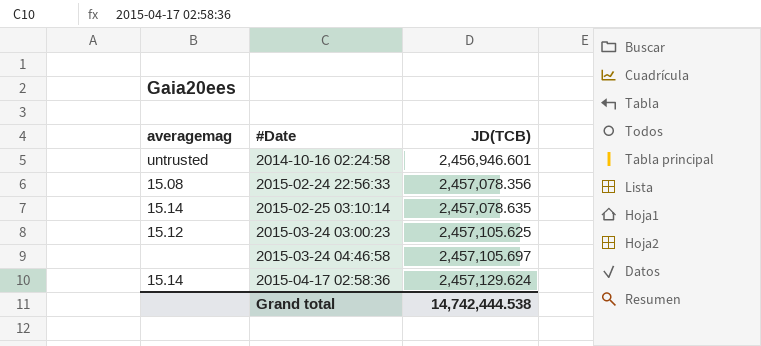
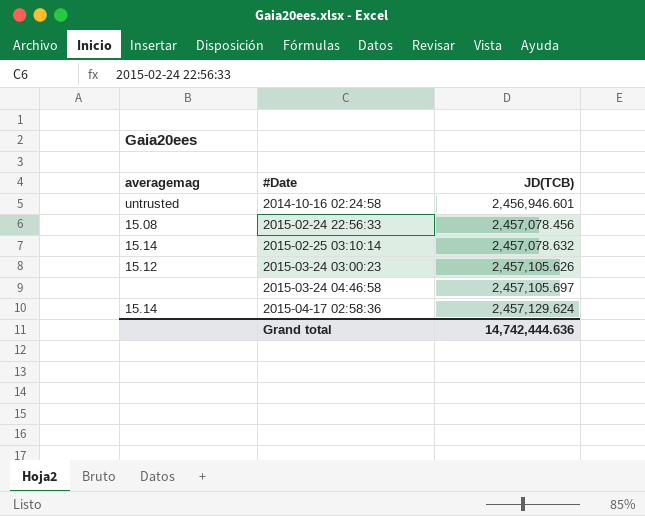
2015-02-24 22:56:33 | JD(TCB): 2,457,078.356 -> 2,457,078.456
2015-02-25 03:10:14 | JD(TCB): 2,457,078.635 -> 2,457,078.632
2015-03-24 03:00:23 | JD(TCB): 2,457,105.625 -> 2,457,105.626
Grand total | JD(TCB): 14,742,444.538 -> 14,742,444.636

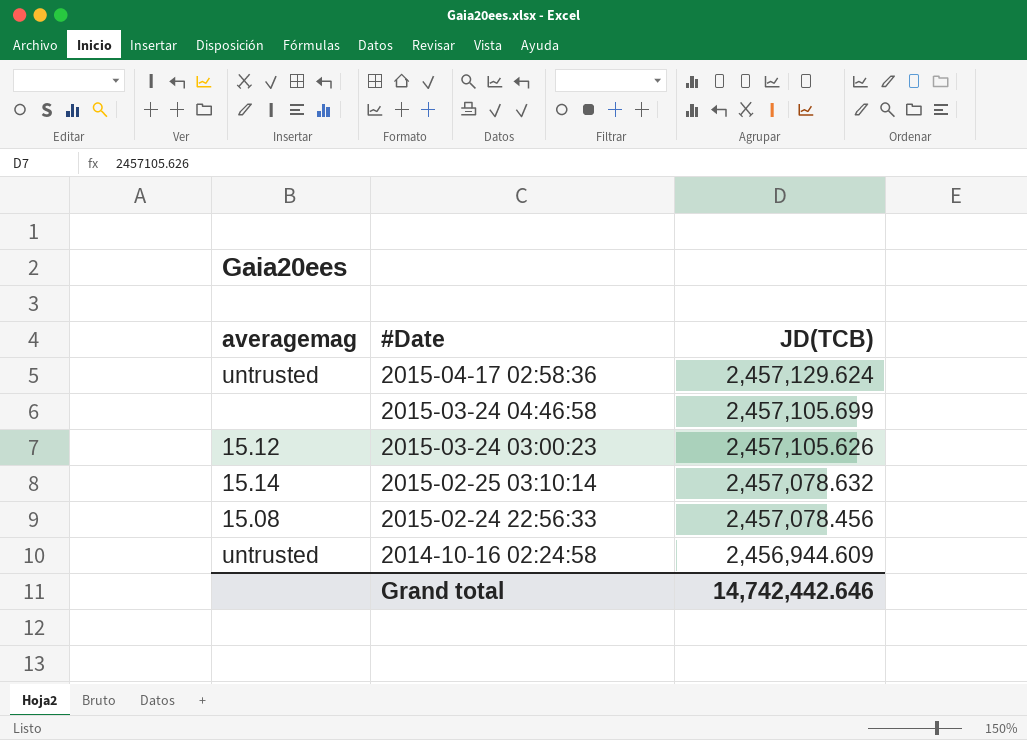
row order: #Date ascending -> #Date descending
2015-04-17 02:58:36 | averagemag: 15.14 -> untrusted
2015-03-24 04:46:58 | JD(TCB): 2,457,105.697 -> 2,457,105.699
2014-10-16 02:24:58 | JD(TCB): 2,456,946.601 -> 2,456,944.609
Grand total | JD(TCB): 14,742,444.636 -> 14,742,442.646

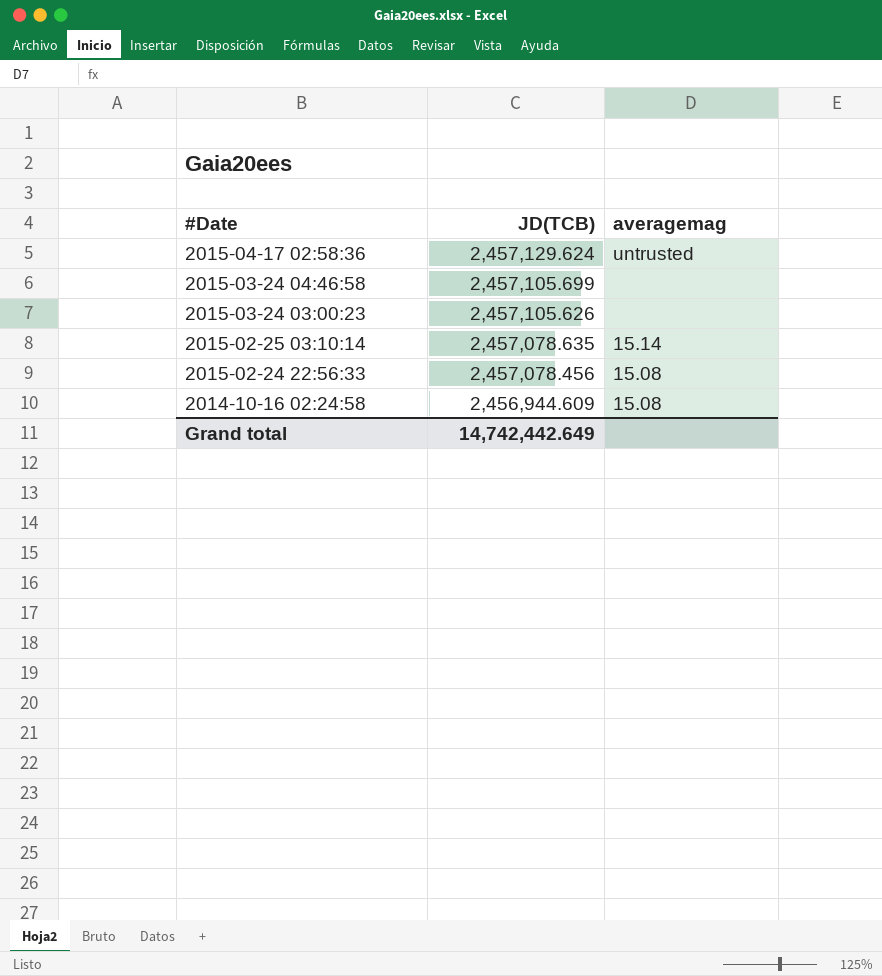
column averagemag | position: 1 -> 3
2015-03-24 03:00:23 | averagemag: 15.12 -> none
2015-02-25 03:10:14 | JD(TCB): 2,457,078.632 -> 2,457,078.635
2014-10-16 02:24:58 | averagemag: untrusted -> 15.08
Grand total | JD(TCB): 14,742,442.646 -> 14,742,442.649

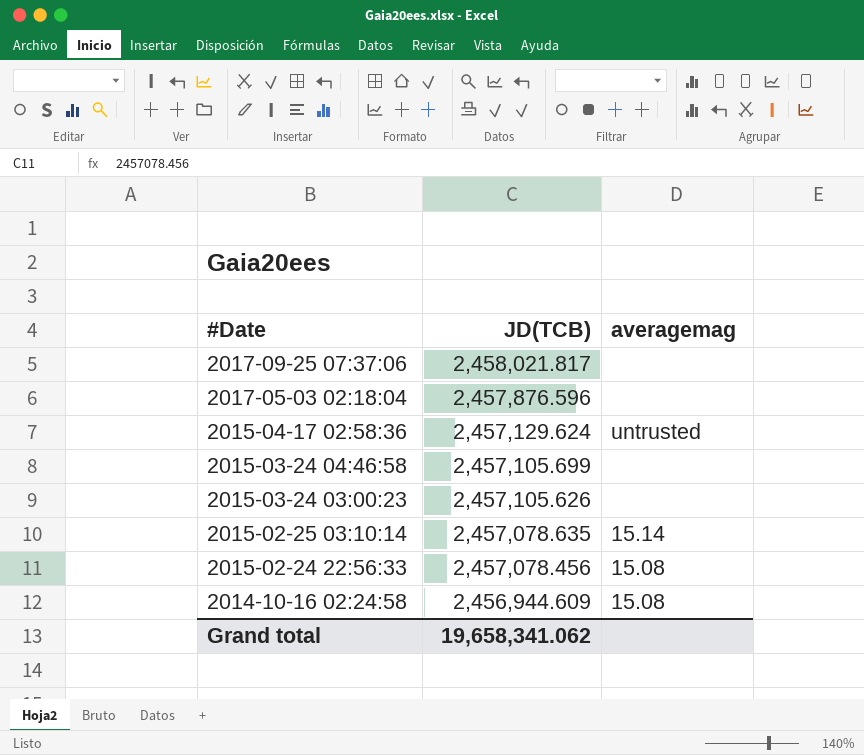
row 2017-09-25 07:37:06: none -> 2,458,021.817 | none
row 2017-05-03 02:18:04: none -> 2,457,876.596 | none
Grand total | JD(TCB): 14,742,442.649 -> 19,658,341.062

